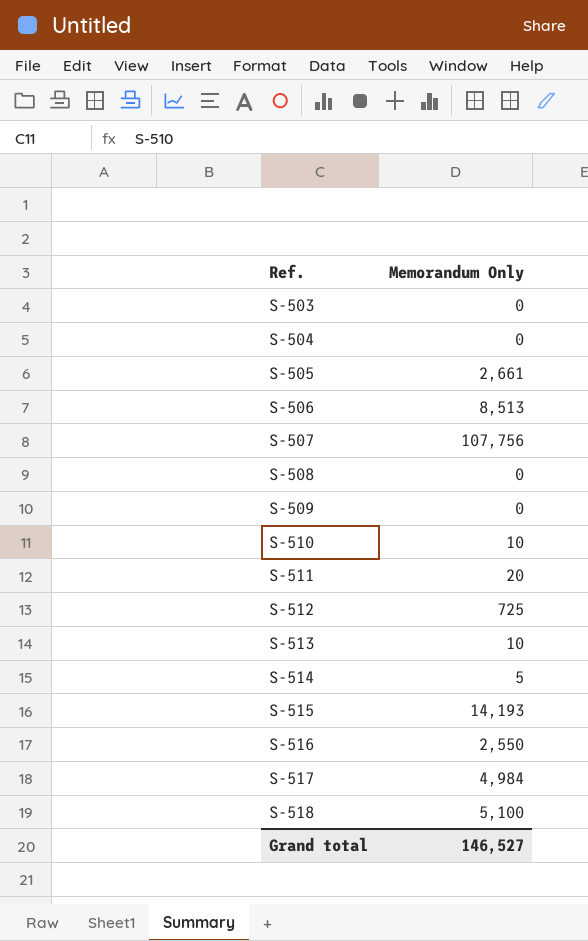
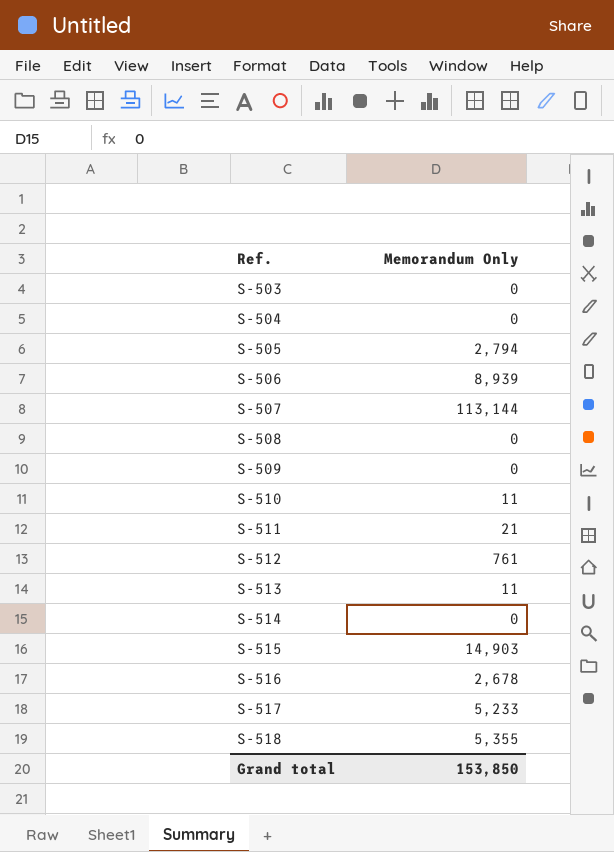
S-505 | Memorandum Only: 2,661 -> 2,794
S-506 | Memorandum Only: 8,513 -> 8,939
S-507 | Memorandum Only: 107,756 -> 113,144
S-510 | Memorandum Only: 10 -> 11
S-511 | Memorandum Only: 20 -> 21
S-512 | Memorandum Only: 725 -> 761
S-513 | Memorandum Only: 10 -> 11
S-514 | Memorandum Only: 5 -> 0
S-515 | Memorandum Only: 14,193 -> 14,903
S-516 | Memorandum Only: 2,550 -> 2,678
S-517 | Memorandum Only: 4,984 -> 5,233
S-518 | Memorandum Only: 5,100 -> 5,355
Grand total | Memorandum Only: 146,527 -> 153,850

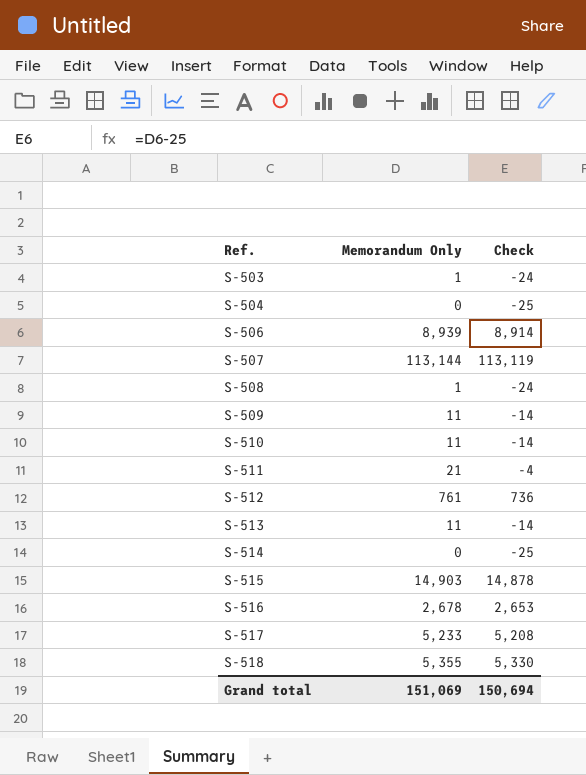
column Check | formula: none -> [Memorandum Only] - 25
row S-505: 2,794 -> none
S-503 | Memorandum Only: 0 -> 1
S-508 | Memorandum Only: 0 -> 1
S-509 | Memorandum Only: 0 -> 11
Grand total | Memorandum Only: 153,850 -> 151,069

